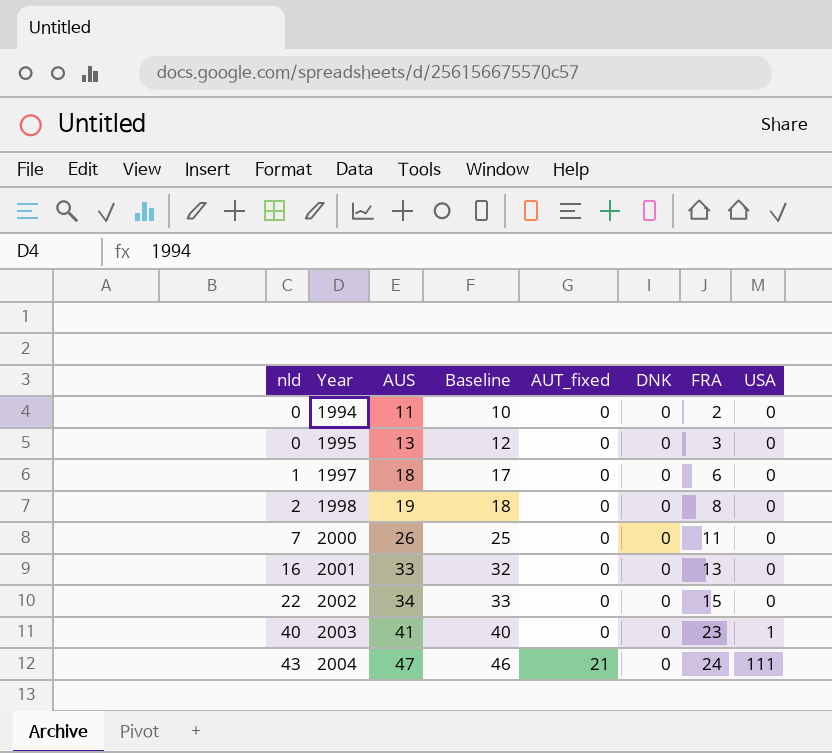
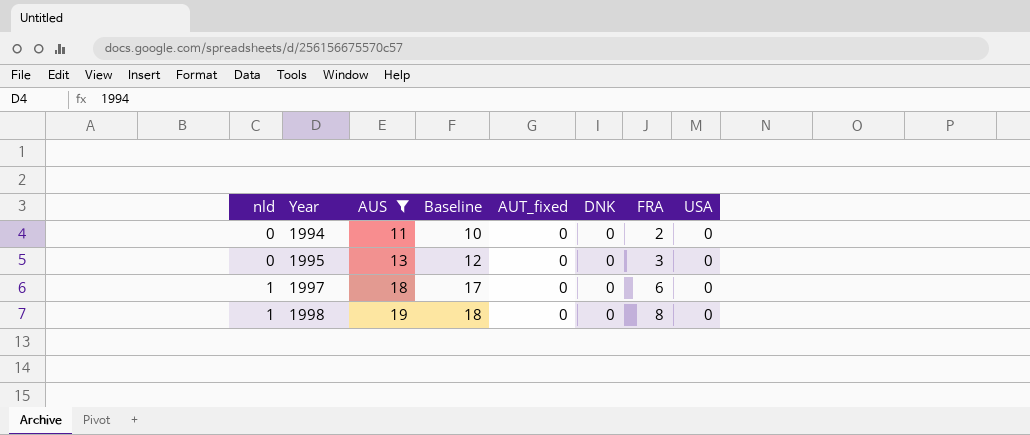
filter: none -> AUS <= 19
1998 | nld: 2 -> 1

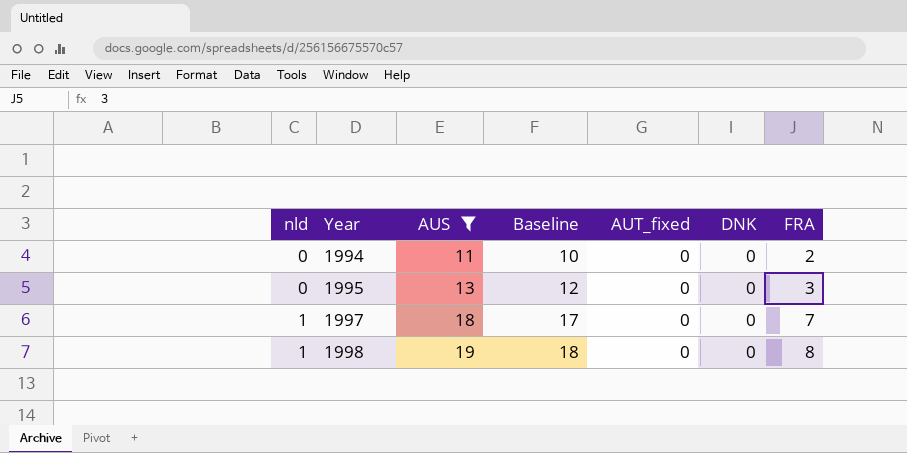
column USA | position: 8 -> none
1997 | FRA: 6 -> 7

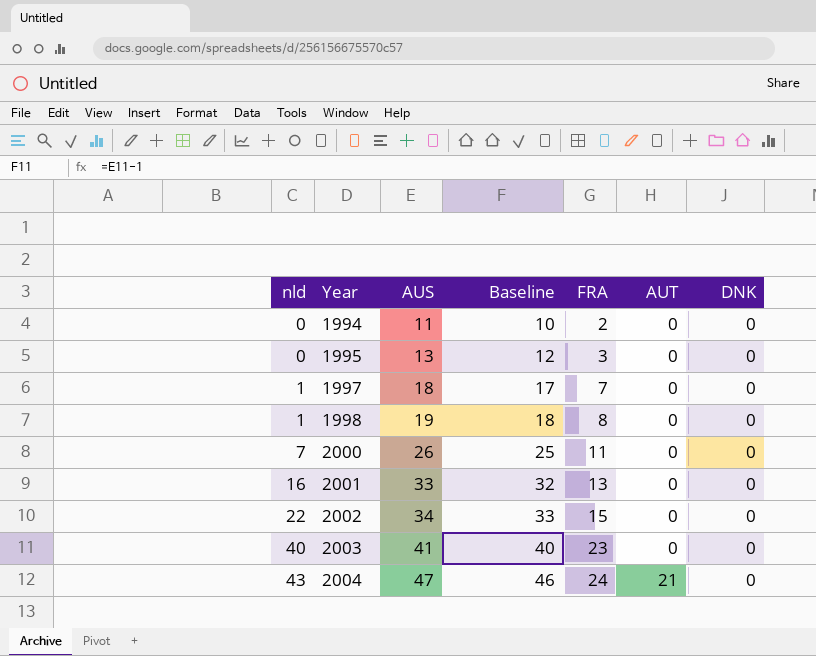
filter: AUS <= 19 -> none
column FRA | position: 7 -> 5
column name: AUT_fixed -> AUT

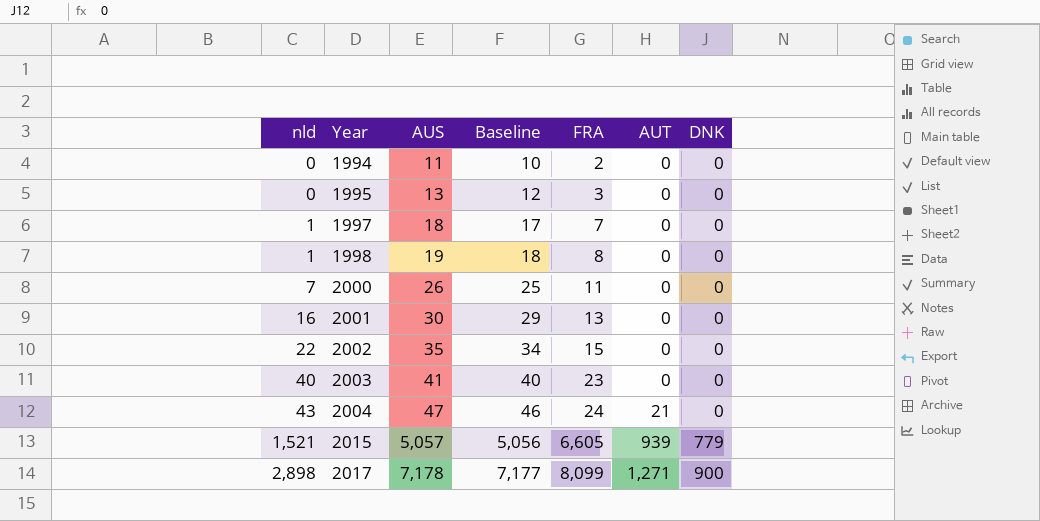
2001 | AUS: 33 -> 30
2001 | Baseline: 32 -> 29
2002 | AUS: 34 -> 35
2002 | Baseline: 33 -> 34
row 2015: none -> 1,521 | 5,057 | 5,056 | 6,605 | 939 | 779
row 2017: none -> 2,898 | 7,178 | 7,177 | 8,099 | 1,271 | 900

